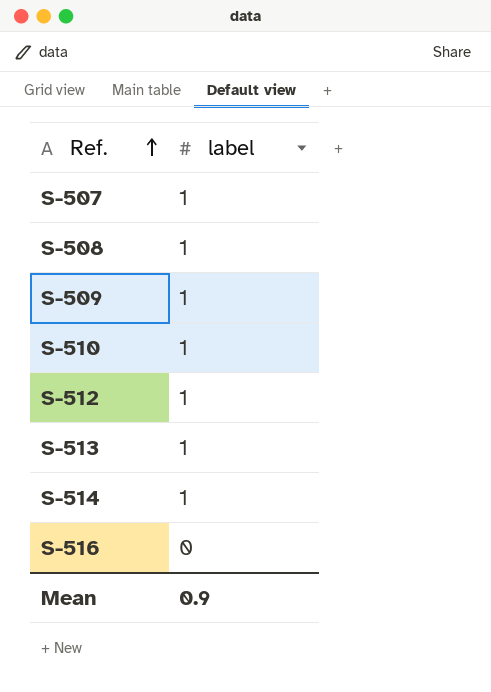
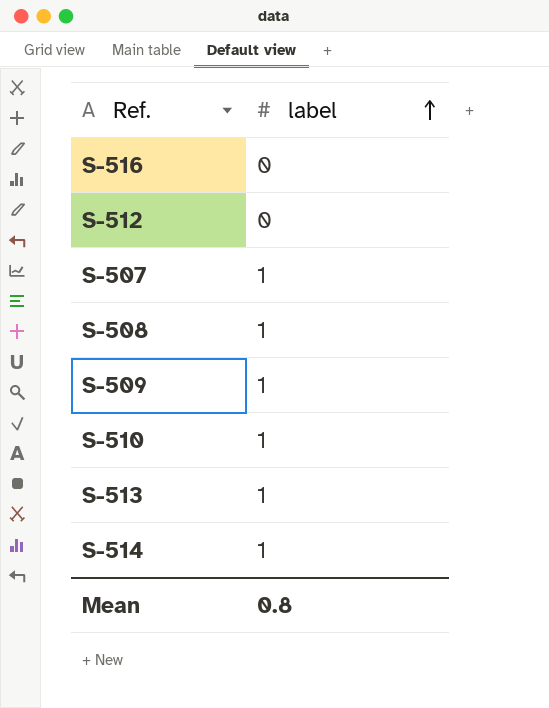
row order: Ref. ascending -> label ascending
S-512 | label: 1 -> 0
Mean | label: 0.9 -> 0.8

